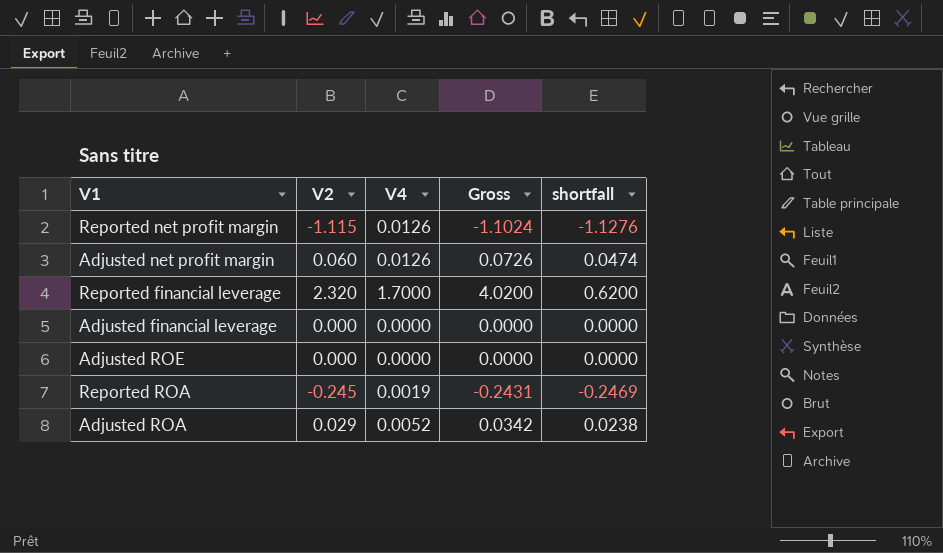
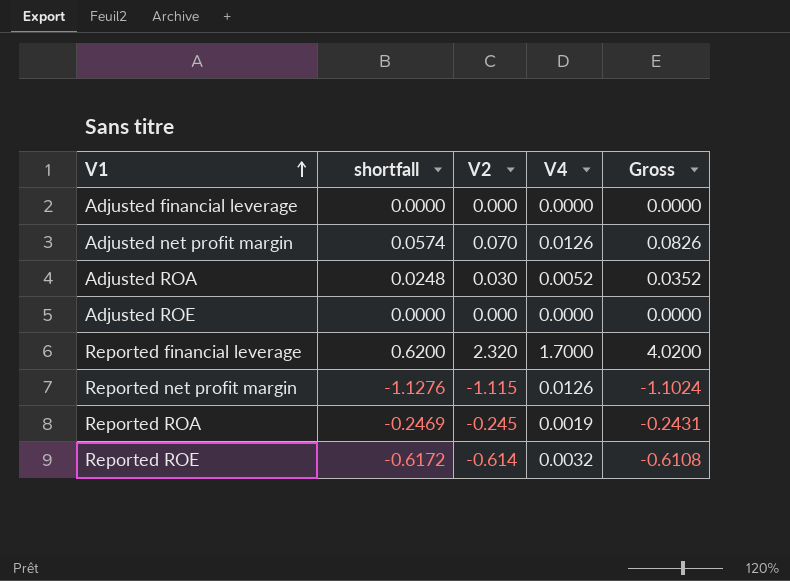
row order: none -> V1 ascending
column shortfall | position: 5 -> 2
Adjusted net profit margin | shortfall: 0.0474 -> 0.0574
Adjusted net profit margin | V2: 0.060 -> 0.070
Adjusted net profit margin | Gross: 0.0726 -> 0.0826
Adjusted ROA | shortfall: 0.0238 -> 0.0248
Adjusted ROA | V2: 0.029 -> 0.030
Adjusted ROA | Gross: 0.0342 -> 0.0352
row Reported ROE: none -> -0.6172 | -0.614 | 0.0032 | -0.6108

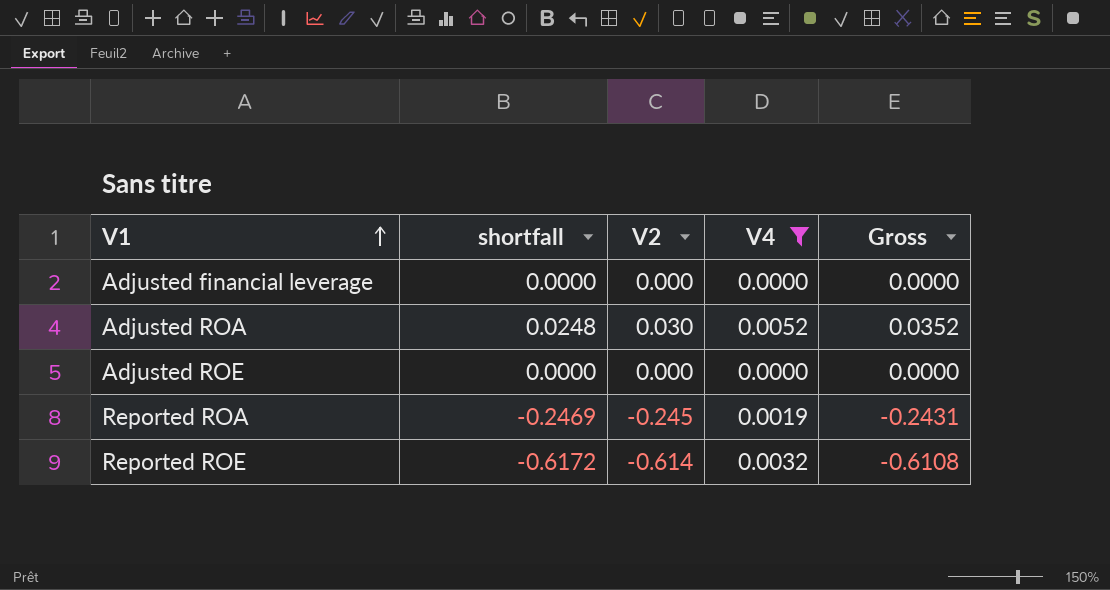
filter: none -> V4 <= 0.0052

